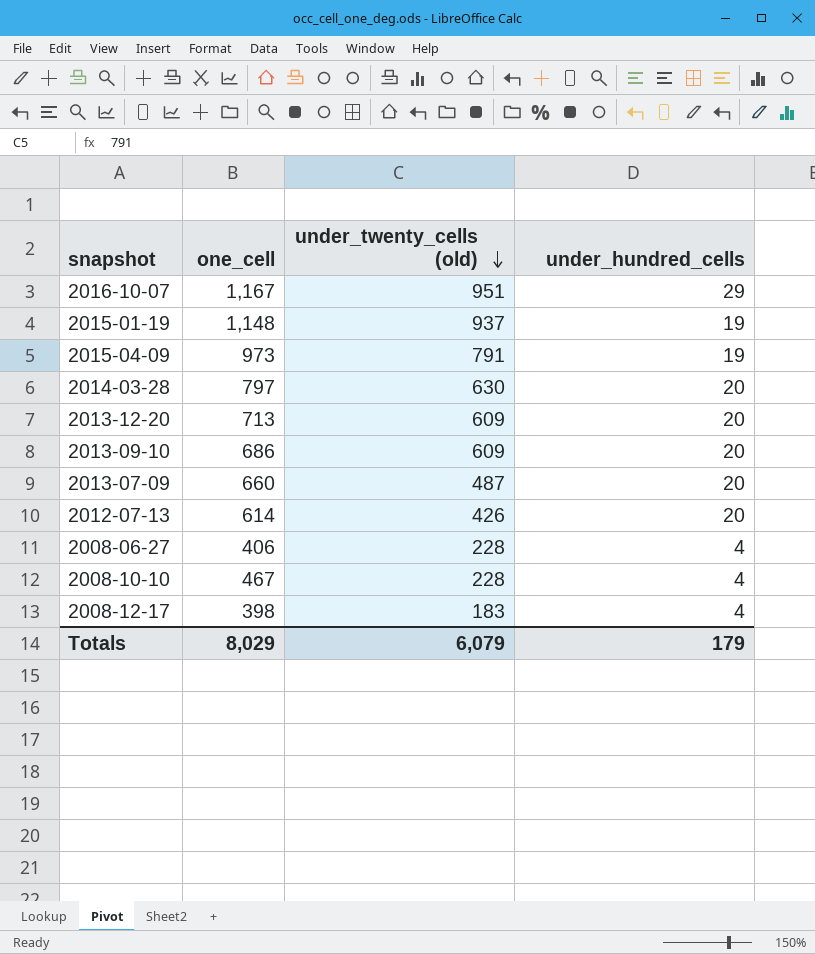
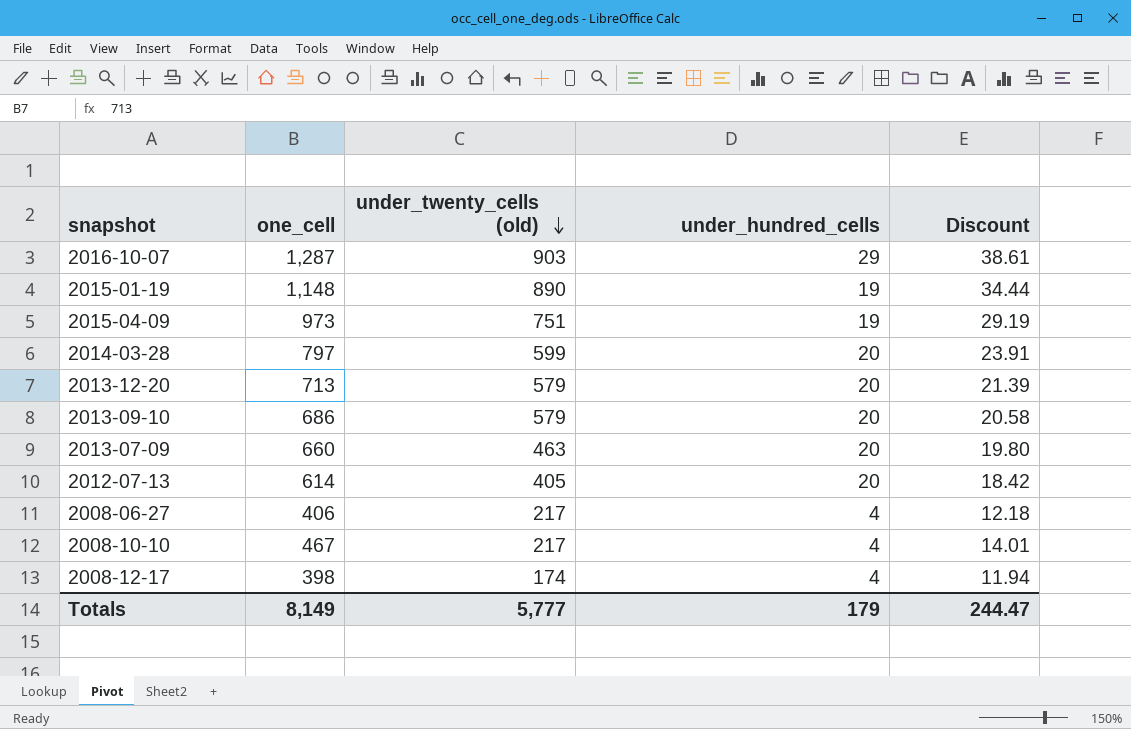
column Discount | formula: none -> [one_cell] * 0.03
2016-10-07 | one_cell: 1,167 -> 1,287
2016-10-07 | under_twenty_cells (old): 951 -> 903
2015-01-19 | under_twenty_cells (old): 937 -> 890
2015-04-09 | under_twenty_cells (old): 791 -> 751
2014-03-28 | under_twenty_cells (old): 630 -> 599
2013-12-20 | under_twenty_cells (old): 609 -> 579
2013-09-10 | under_twenty_cells (old): 609 -> 579
2013-07-09 | under_twenty_cells (old): 487 -> 463
2012-07-13 | under_twenty_cells (old): 426 -> 405
2008-06-27 | under_twenty_cells (old): 228 -> 217
2008-10-10 | under_twenty_cells (old): 228 -> 217
2008-12-17 | under_twenty_cells (old): 183 -> 174
Totals | one_cell: 8,029 -> 8,149
Totals | under_twenty_cells (old): 6,079 -> 5,777

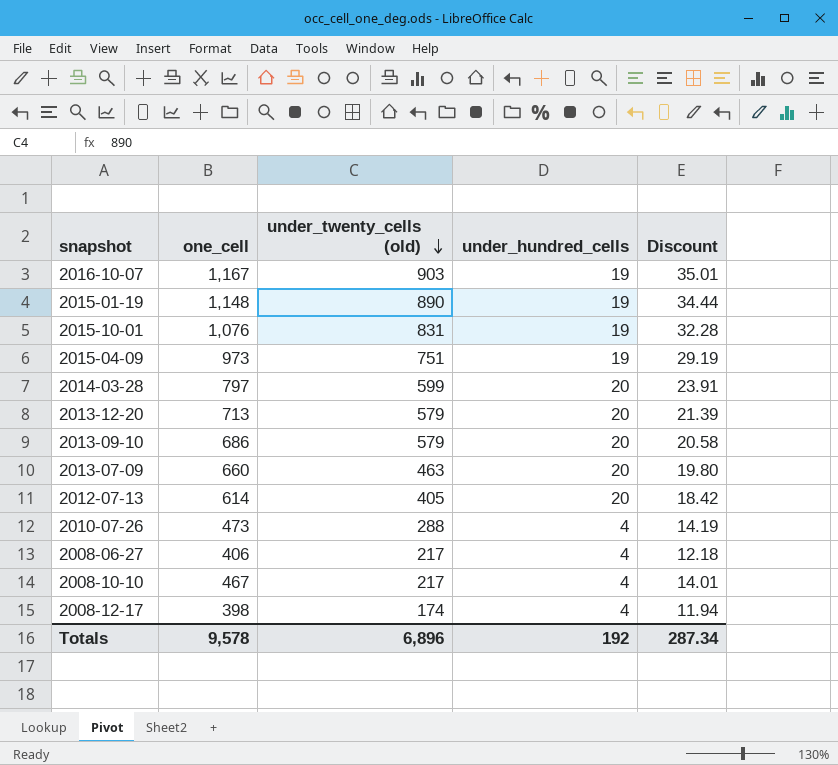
2016-10-07 | one_cell: 1,287 -> 1,167
2016-10-07 | under_hundred_cells: 29 -> 19
2016-10-07 | Discount: 38.61 -> 35.01
row 2015-10-01: none -> 1,076 | 831 | 19 | 32.28
row 2010-07-26: none -> 473 | 288 | 4 | 14.19
Totals | one_cell: 8,149 -> 9,578
Totals | under_twenty_cells (old): 5,777 -> 6,896
Totals | under_hundred_cells: 179 -> 192
Totals | Discount: 244.47 -> 287.34

